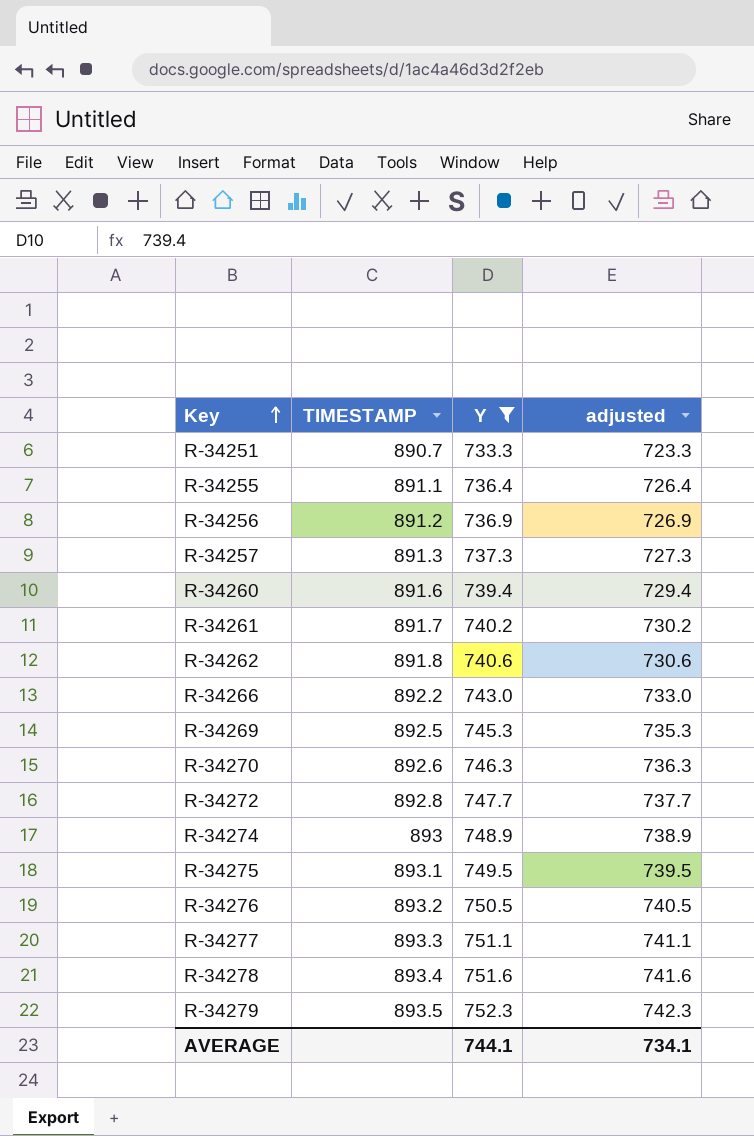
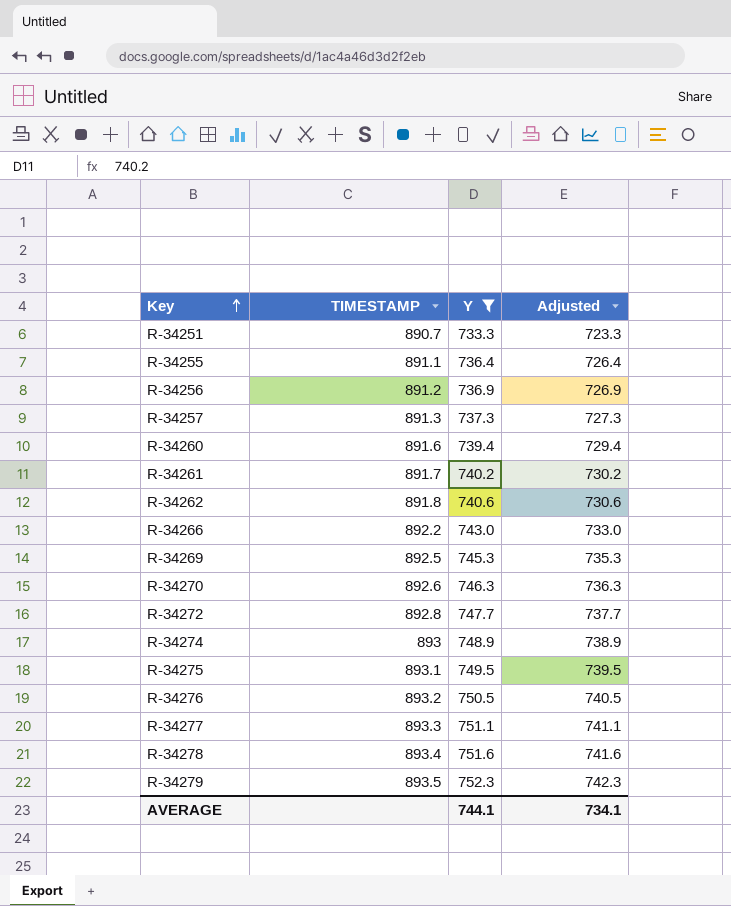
column name: adjusted -> Adjusted

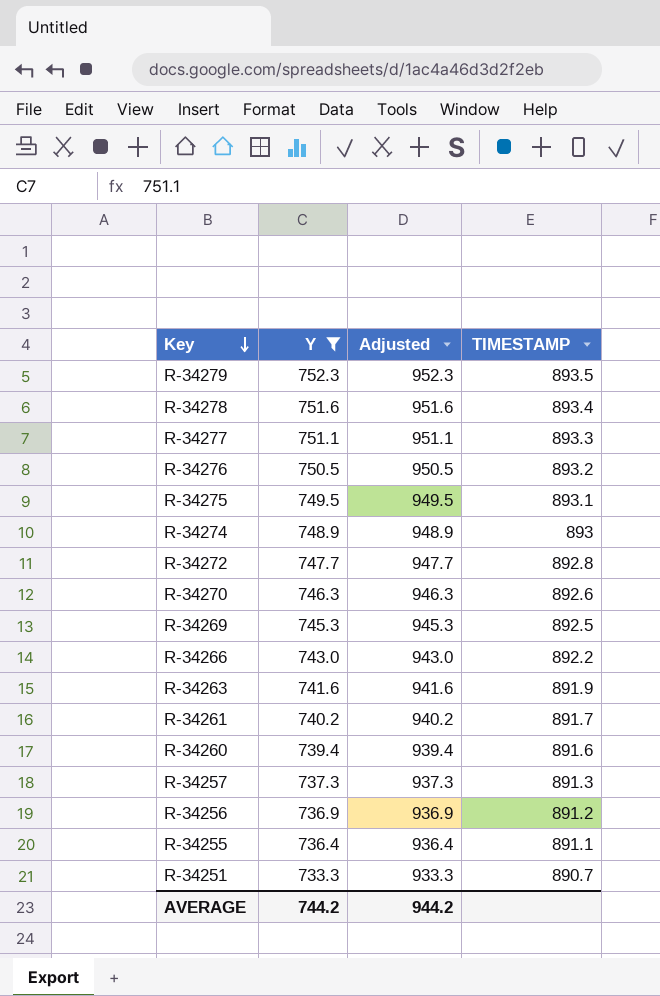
row order: Key ascending -> Key descending
column Adjusted | formula: [Y] - 10 -> [Y] + 200
column TIMESTAMP | position: 2 -> 4
row R-34262: 891.8 | 740.6 | 730.6 -> none
row R-34263: none -> 741.6 | 941.6 | 891.9
AVERAGE | Y: 744.1 -> 744.2
AVERAGE | Adjusted: 734.1 -> 944.2

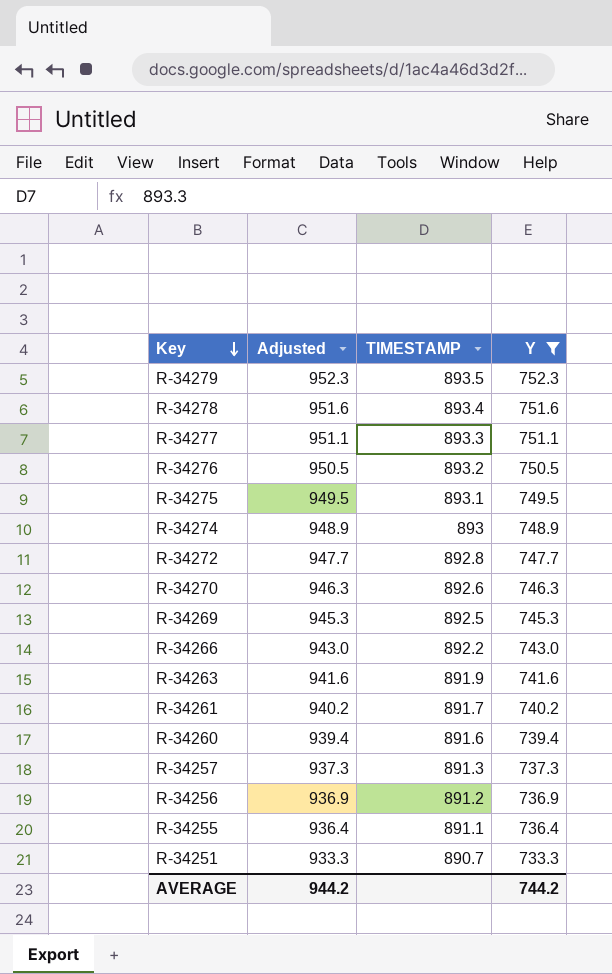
column Y | position: 2 -> 4

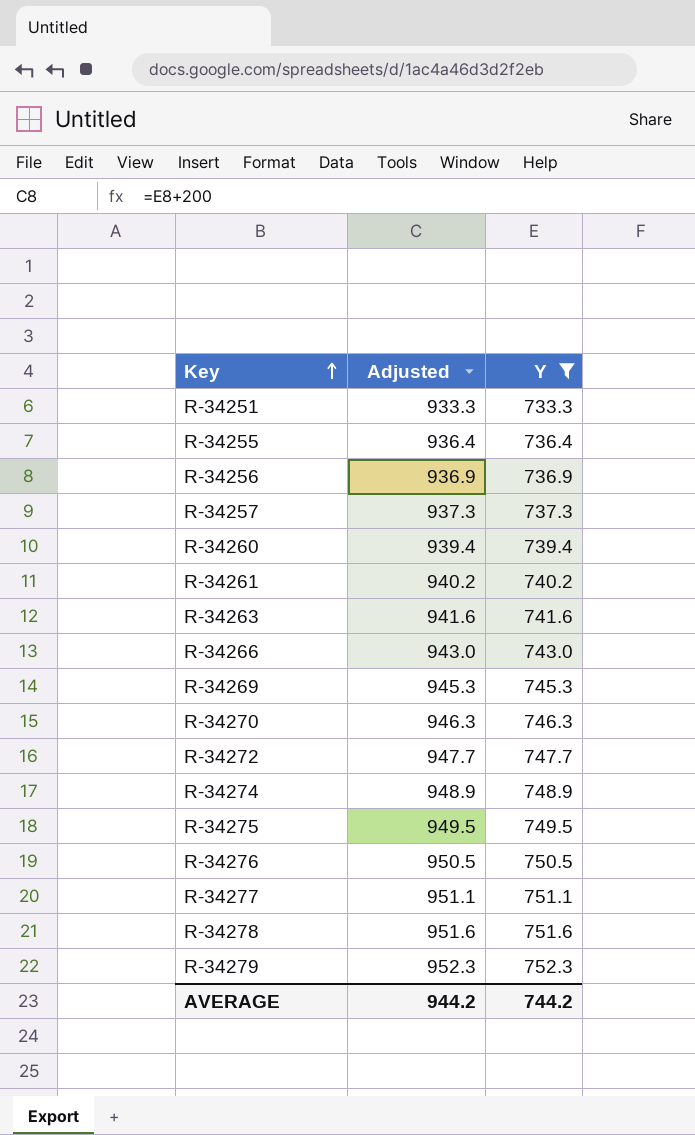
row order: Key descending -> Key ascending
column TIMESTAMP | position: 3 -> none

